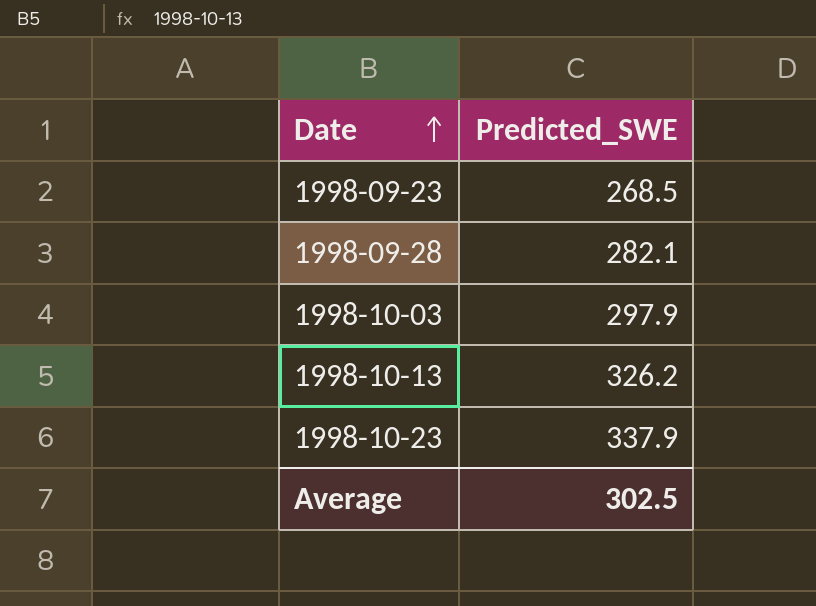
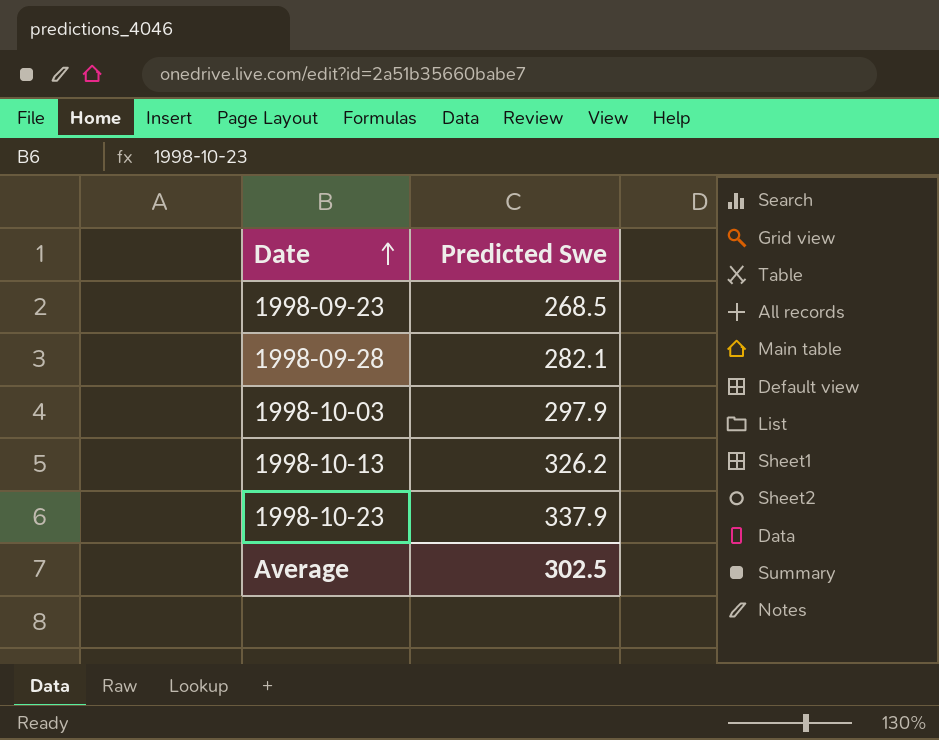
column name: Predicted_SWE -> Predicted Swe

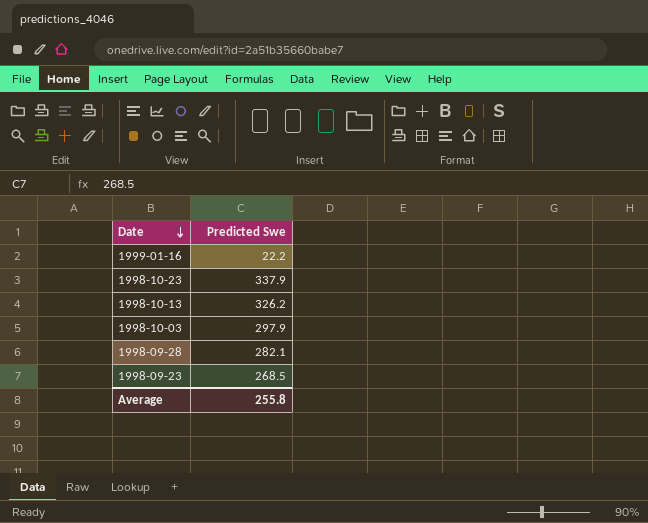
row order: Date ascending -> Date descending
row 1999-01-16: none -> 22.2
Average | Predicted Swe: 302.5 -> 255.8

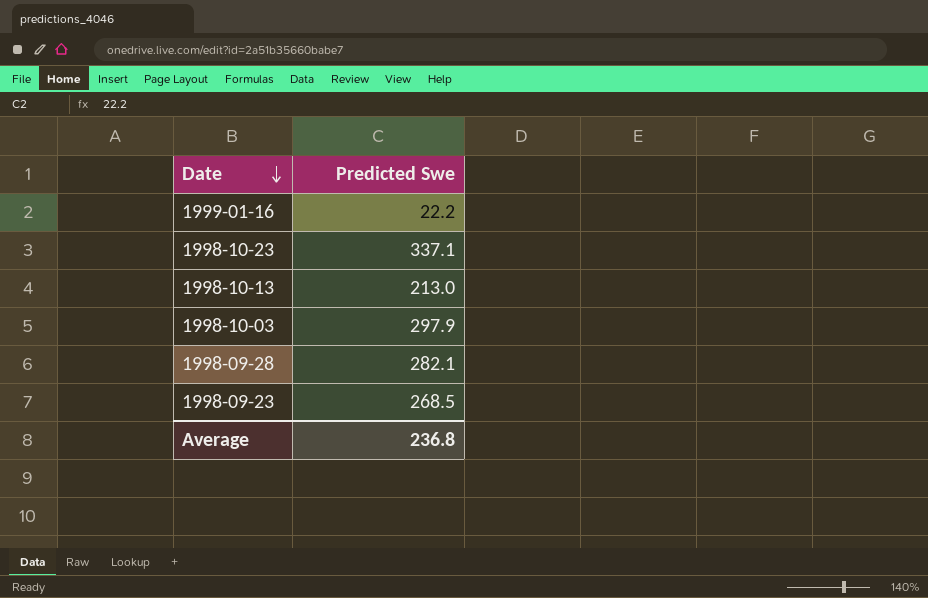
1998-10-23 | Predicted Swe: 337.9 -> 337.1
1998-10-13 | Predicted Swe: 326.2 -> 213.0
Average | Predicted Swe: 255.8 -> 236.8

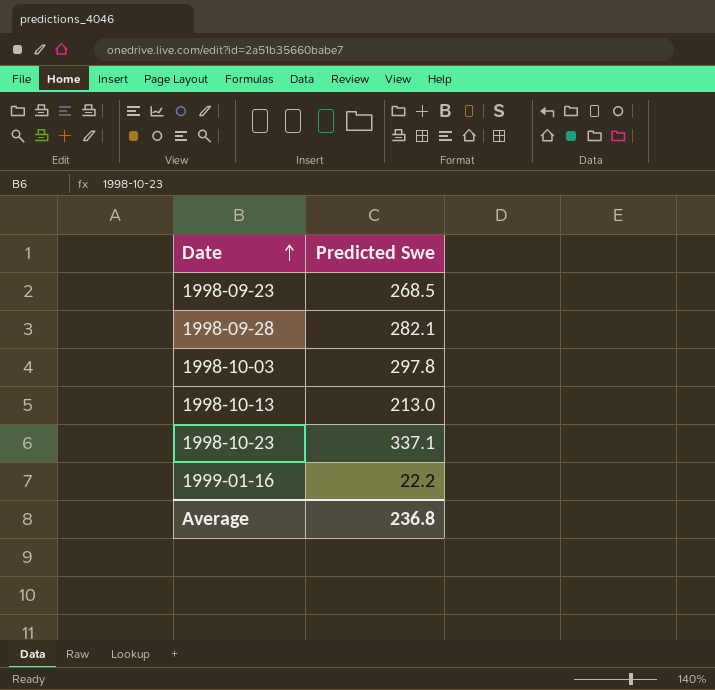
row order: Date descending -> Date ascending
1998-10-03 | Predicted Swe: 297.9 -> 297.8

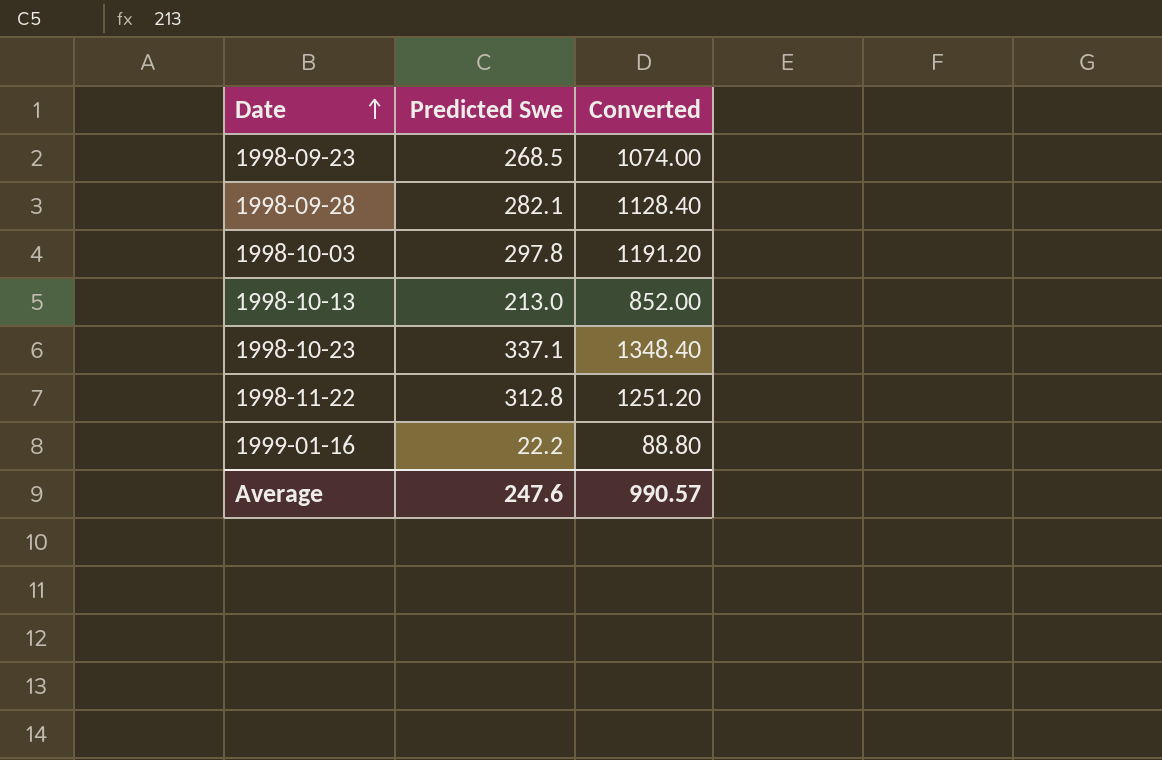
column Converted | formula: none -> [Predicted Swe] * 4
row 1998-11-22: none -> 312.8 | 1251.20
Average | Predicted Swe: 236.8 -> 247.6

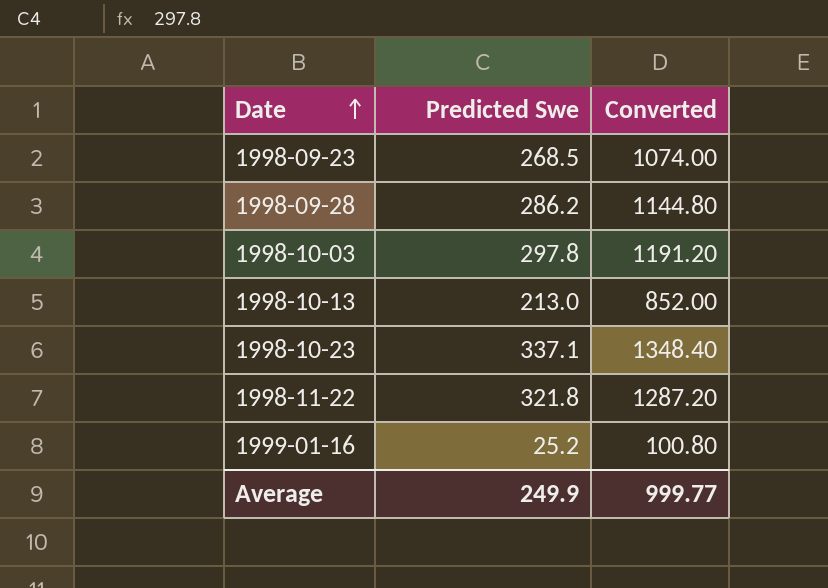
1998-09-28 | Predicted Swe: 282.1 -> 286.2
1998-09-28 | Converted: 1128.40 -> 1144.80
1998-11-22 | Predicted Swe: 312.8 -> 321.8
1998-11-22 | Converted: 1251.20 -> 1287.20
1999-01-16 | Predicted Swe: 22.2 -> 25.2
1999-01-16 | Converted: 88.80 -> 100.80
Average | Predicted Swe: 247.6 -> 249.9
Average | Converted: 990.57 -> 999.77

